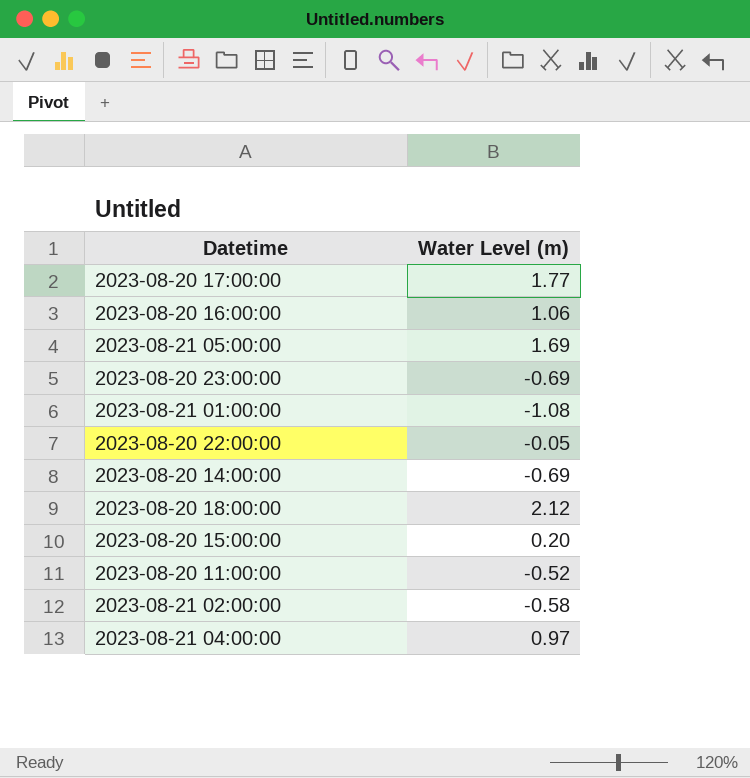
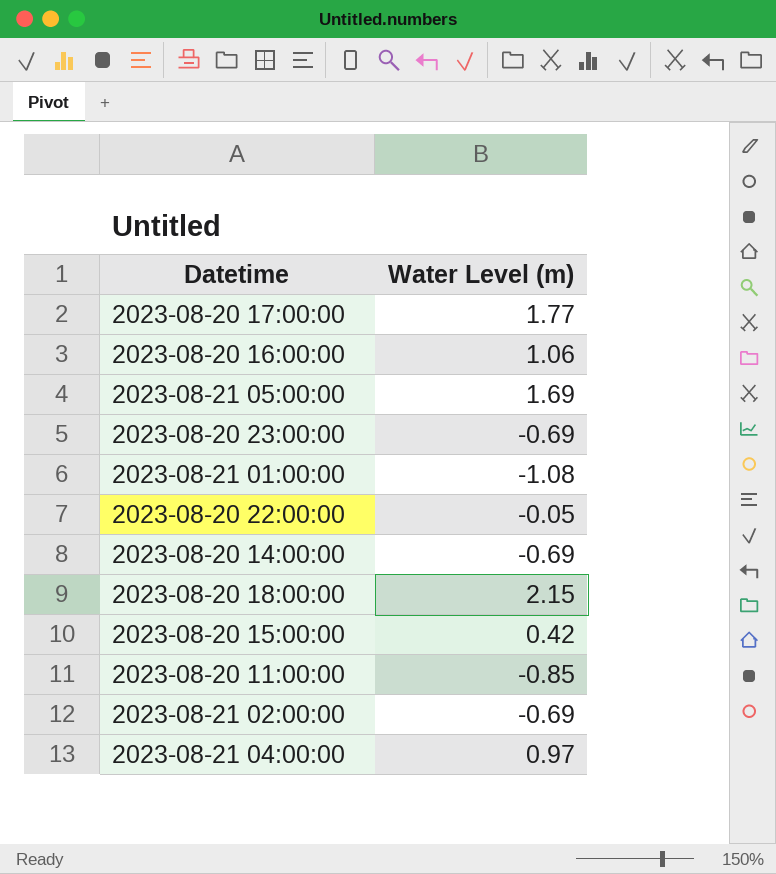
2023-08-20 18:00:00 | Water Level (m): 2.12 -> 2.15
2023-08-20 15:00:00 | Water Level (m): 0.20 -> 0.42
2023-08-20 11:00:00 | Water Level (m): -0.52 -> -0.85
2023-08-21 02:00:00 | Water Level (m): -0.58 -> -0.69

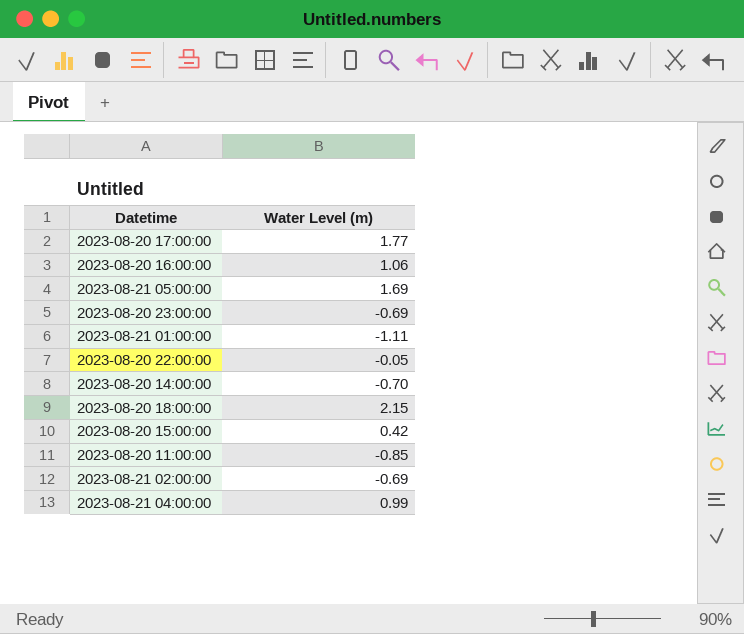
2023-08-21 01:00:00 | Water Level (m): -1.08 -> -1.11
2023-08-20 14:00:00 | Water Level (m): -0.69 -> -0.70
2023-08-21 04:00:00 | Water Level (m): 0.97 -> 0.99

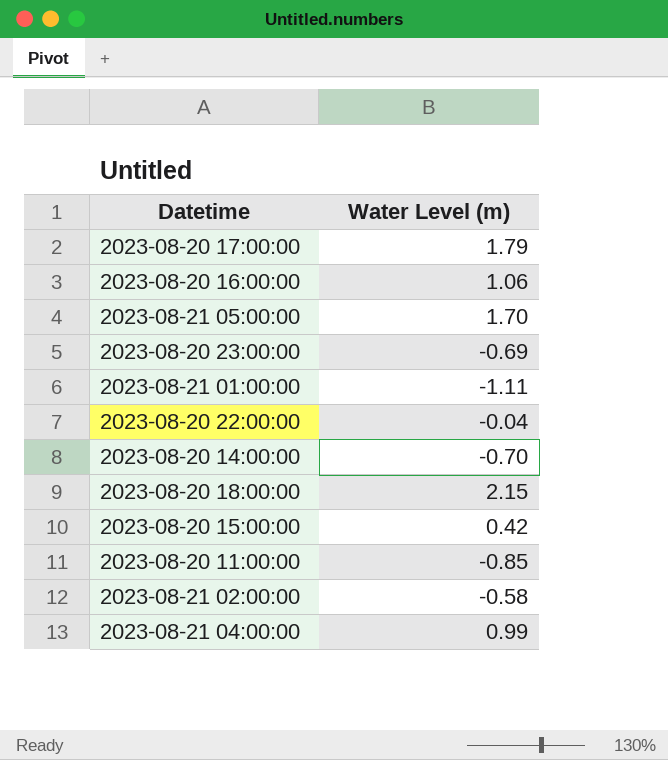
2023-08-20 17:00:00 | Water Level (m): 1.77 -> 1.79
2023-08-21 05:00:00 | Water Level (m): 1.69 -> 1.70
2023-08-20 22:00:00 | Water Level (m): -0.05 -> -0.04
2023-08-21 02:00:00 | Water Level (m): -0.69 -> -0.58

